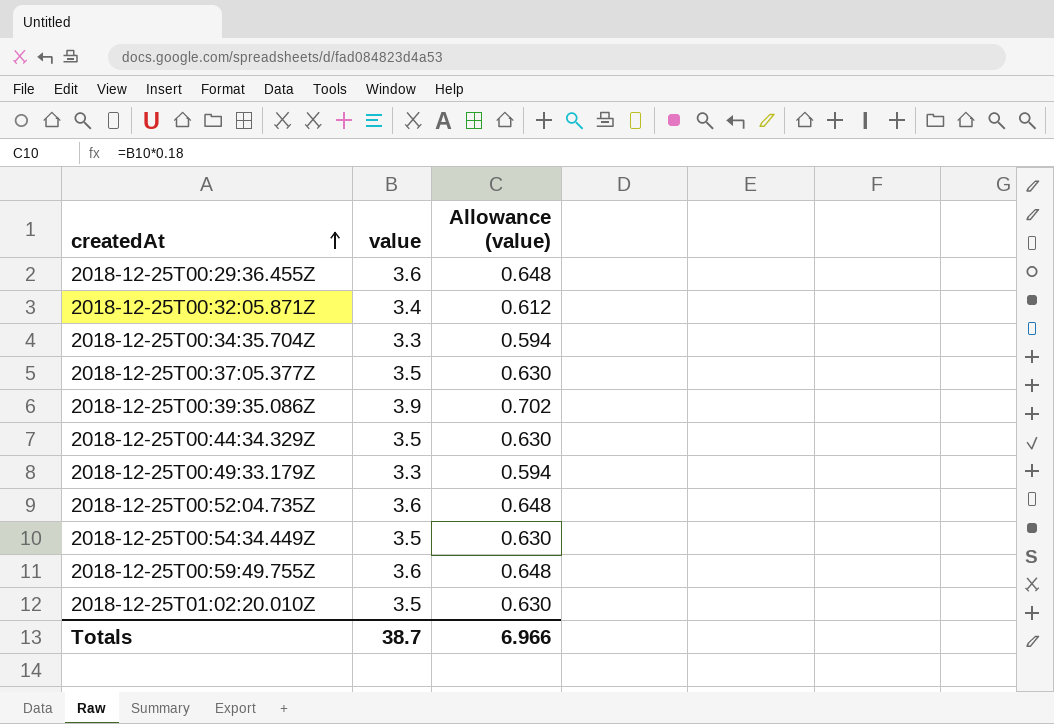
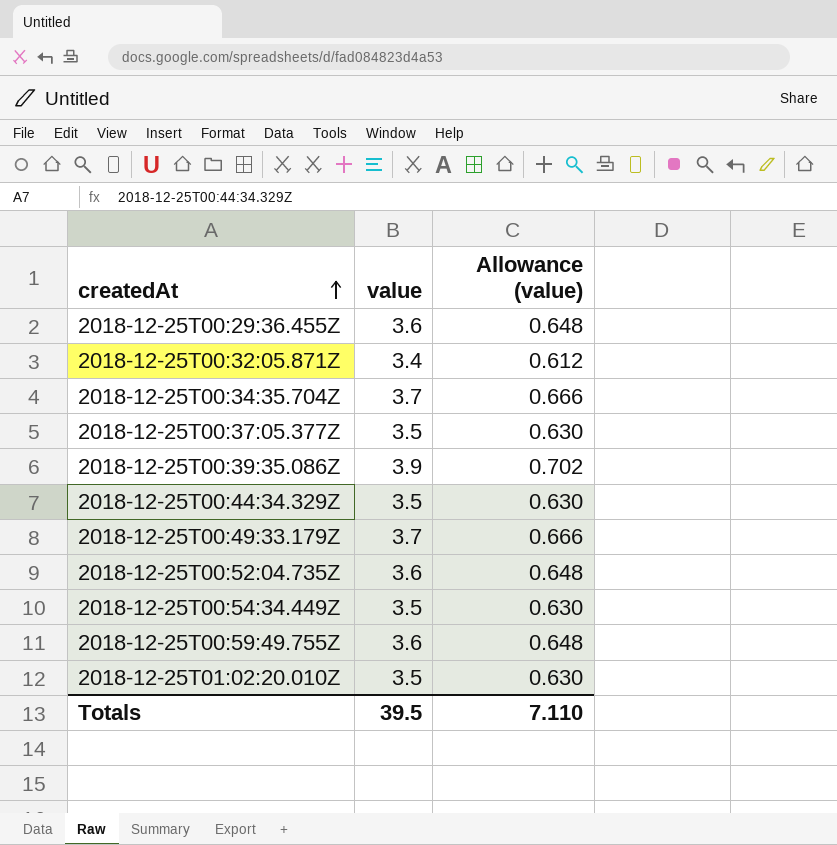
2018-12-25T00:34:35.704Z | value: 3.3 -> 3.7
2018-12-25T00:34:35.704Z | Allowance (value): 0.594 -> 0.666
2018-12-25T00:49:33.179Z | value: 3.3 -> 3.7
2018-12-25T00:49:33.179Z | Allowance (value): 0.594 -> 0.666
Totals | value: 38.7 -> 39.5
Totals | Allowance (value): 6.966 -> 7.110

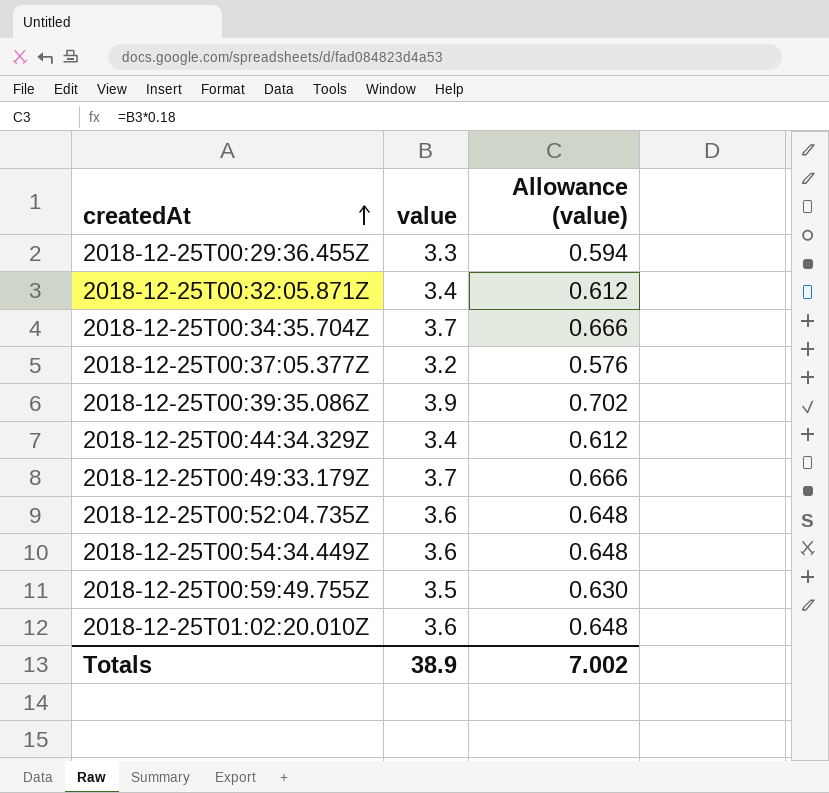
2018-12-25T00:29:36.455Z | value: 3.6 -> 3.3
2018-12-25T00:29:36.455Z | Allowance (value): 0.648 -> 0.594
2018-12-25T00:37:05.377Z | value: 3.5 -> 3.2
2018-12-25T00:37:05.377Z | Allowance (value): 0.630 -> 0.576
2018-12-25T00:44:34.329Z | value: 3.5 -> 3.4
2018-12-25T00:44:34.329Z | Allowance (value): 0.630 -> 0.612
2018-12-25T00:54:34.449Z | value: 3.5 -> 3.6
2018-12-25T00:54:34.449Z | Allowance (value): 0.630 -> 0.648
2018-12-25T00:59:49.755Z | value: 3.6 -> 3.5
2018-12-25T00:59:49.755Z | Allowance (value): 0.648 -> 0.630
2018-12-25T01:02:20.010Z | value: 3.5 -> 3.6
2018-12-25T01:02:20.010Z | Allowance (value): 0.630 -> 0.648
Totals | value: 39.5 -> 38.9
Totals | Allowance (value): 7.110 -> 7.002

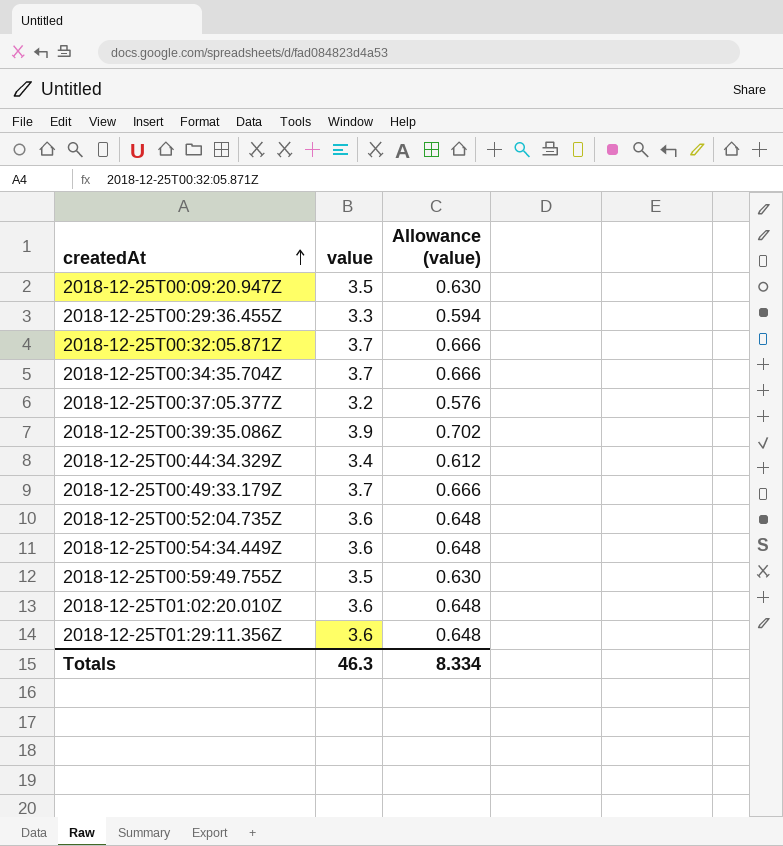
row 2018-12-25T00:09:20.947Z: none -> 3.5 | 0.630
2018-12-25T00:32:05.871Z | value: 3.4 -> 3.7
2018-12-25T00:32:05.871Z | Allowance (value): 0.612 -> 0.666
row 2018-12-25T01:29:11.356Z: none -> 3.6 | 0.648
Totals | value: 38.9 -> 46.3
Totals | Allowance (value): 7.002 -> 8.334

